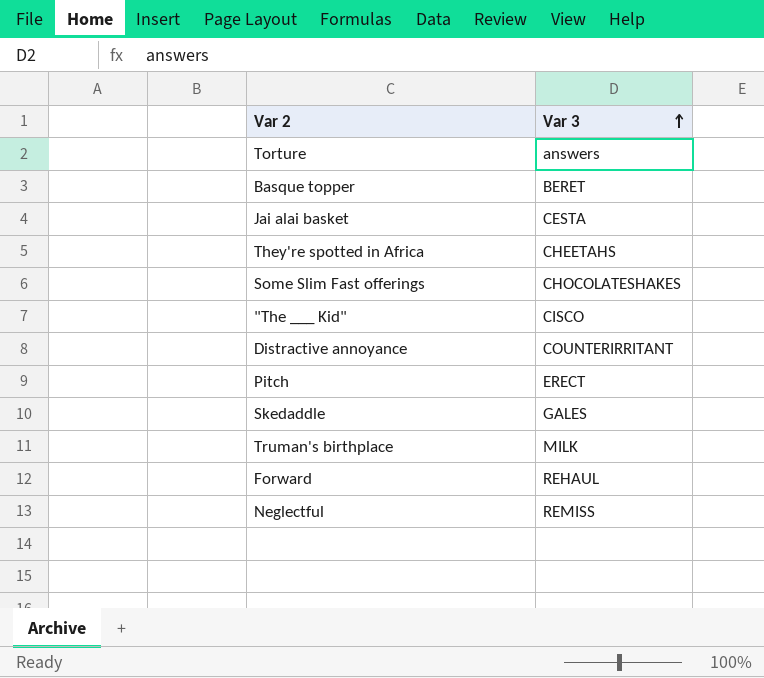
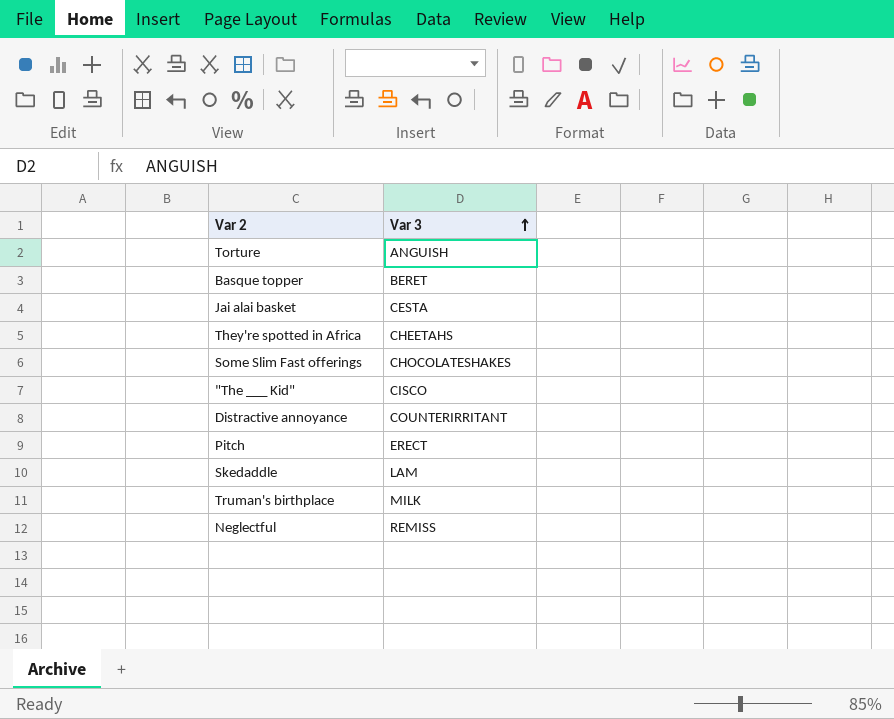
row Forward: REHAUL -> none
Torture | Var 3: answers -> ANGUISH
Skedaddle | Var 3: GALES -> LAM

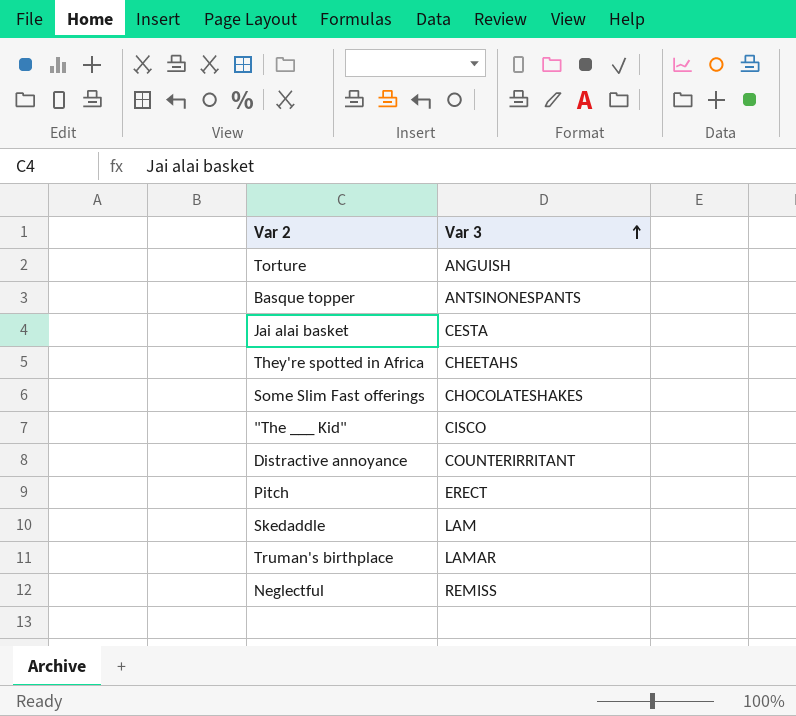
Basque topper | Var 3: BERET -> ANTSINONESPANTS
Truman's birthplace | Var 3: MILK -> LAMAR

